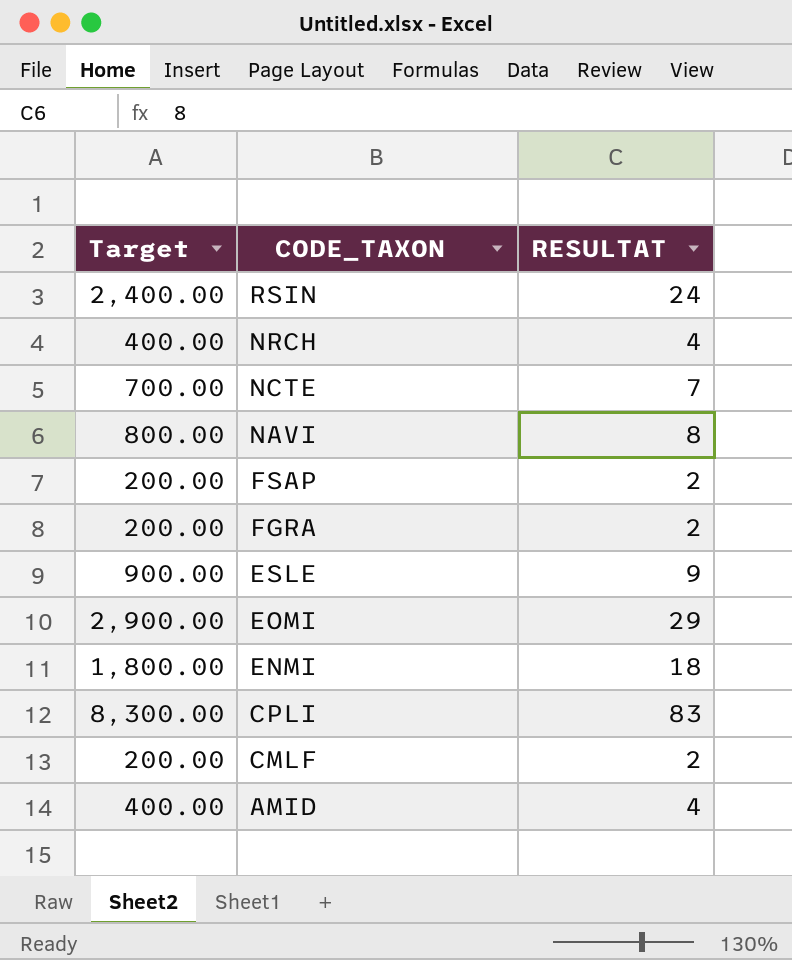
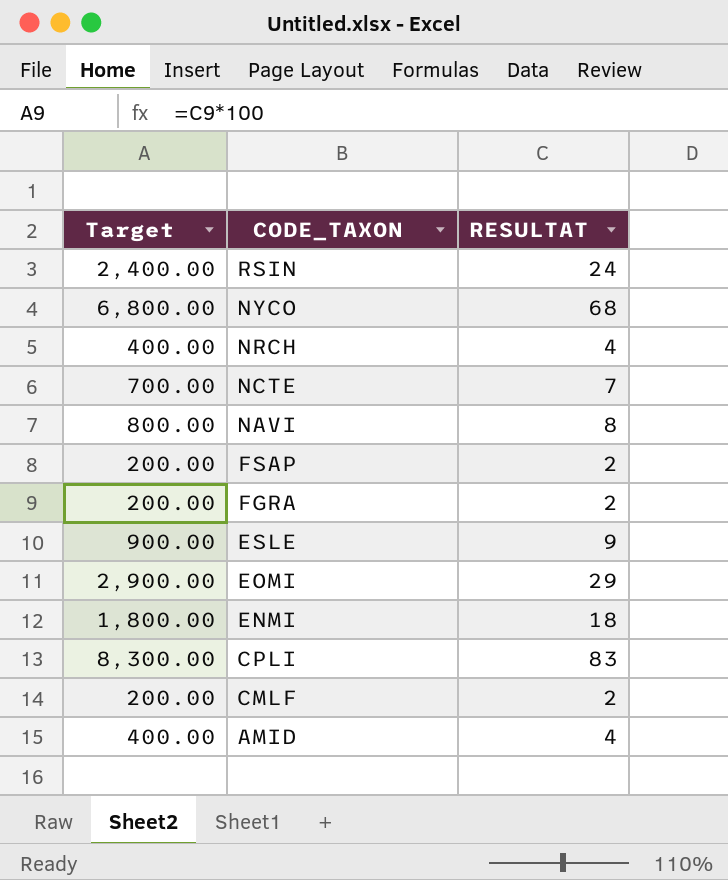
row NYCO: none -> 6,800.00 | 68

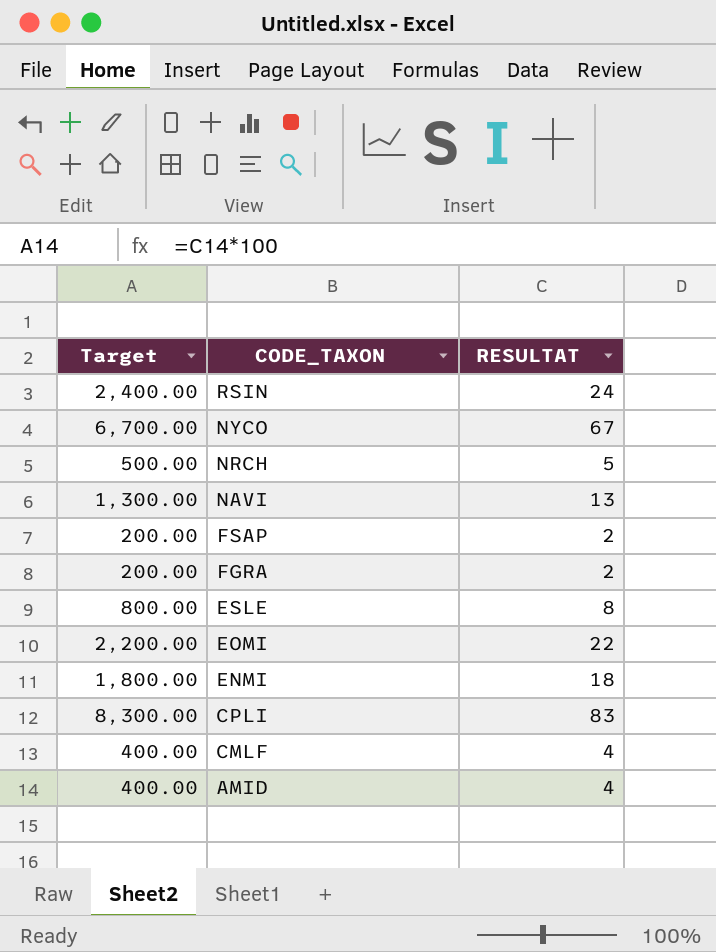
row NCTE: 700.00 | 7 -> none
NYCO | Target: 6,800.00 -> 6,700.00
NYCO | RESULTAT: 68 -> 67
NRCH | Target: 400.00 -> 500.00
NRCH | RESULTAT: 4 -> 5
NAVI | Target: 800.00 -> 1,300.00
NAVI | RESULTAT: 8 -> 13
ESLE | Target: 900.00 -> 800.00
ESLE | RESULTAT: 9 -> 8
EOMI | Target: 2,900.00 -> 2,200.00
EOMI | RESULTAT: 29 -> 22
CMLF | Target: 200.00 -> 400.00
CMLF | RESULTAT: 2 -> 4

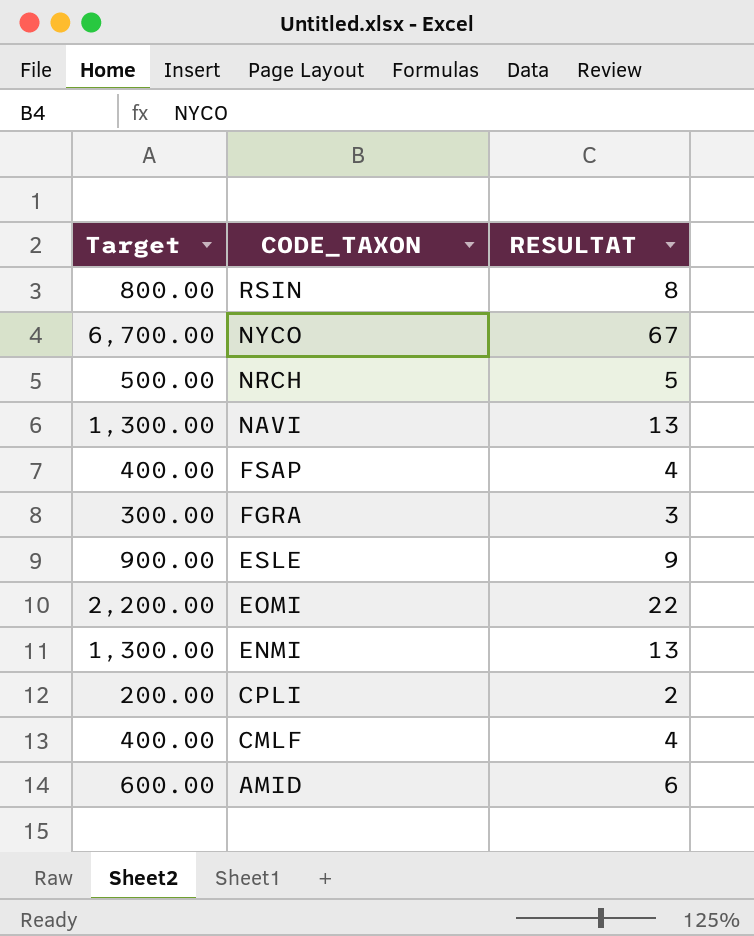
RSIN | Target: 2,400.00 -> 800.00
RSIN | RESULTAT: 24 -> 8
FSAP | Target: 200.00 -> 400.00
FSAP | RESULTAT: 2 -> 4
FGRA | Target: 200.00 -> 300.00
FGRA | RESULTAT: 2 -> 3
ESLE | Target: 800.00 -> 900.00
ESLE | RESULTAT: 8 -> 9
ENMI | Target: 1,800.00 -> 1,300.00
ENMI | RESULTAT: 18 -> 13
CPLI | Target: 8,300.00 -> 200.00
CPLI | RESULTAT: 83 -> 2
AMID | Target: 400.00 -> 600.00
AMID | RESULTAT: 4 -> 6

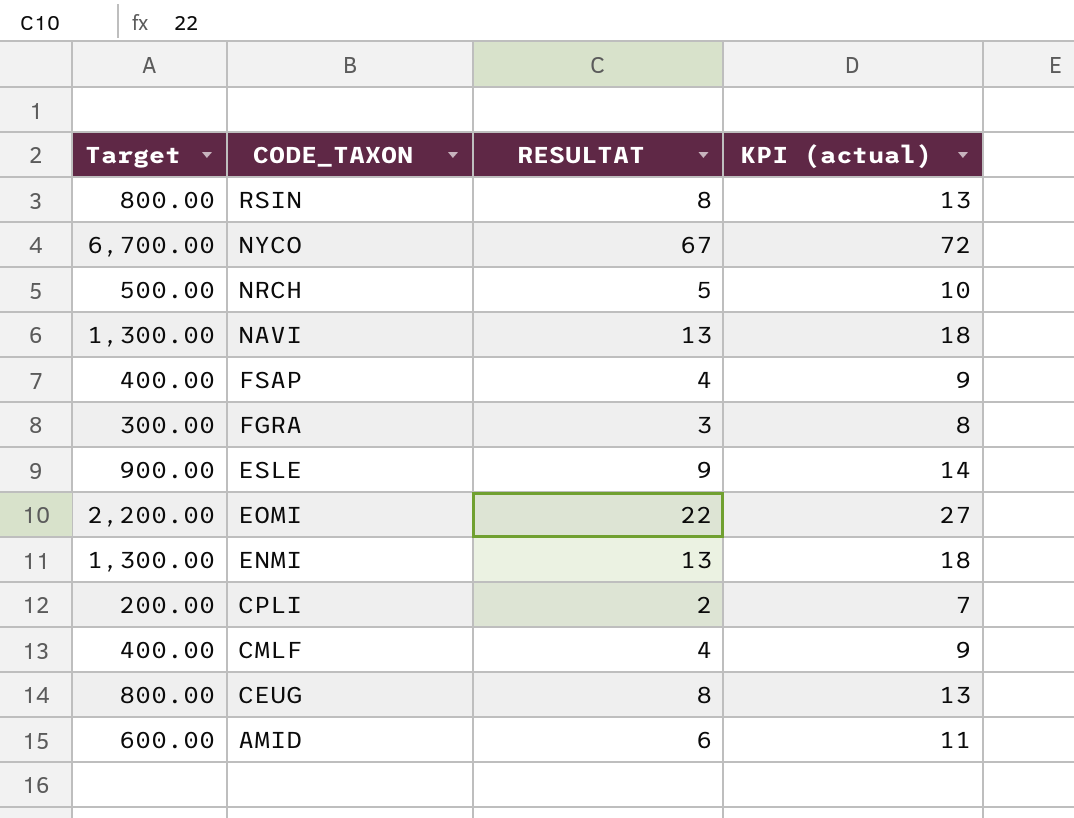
column KPI (actual) | formula: none -> [RESULTAT] + 5
row CEUG: none -> 800.00 | 8 | 13

